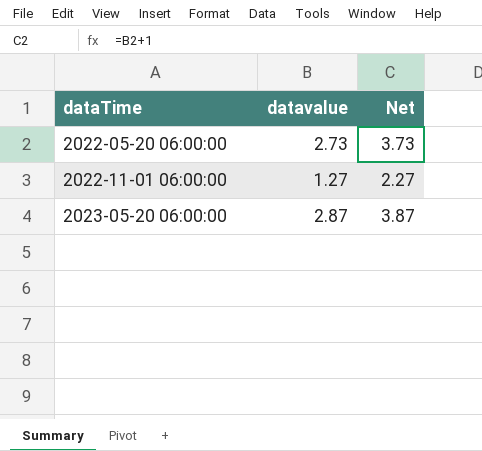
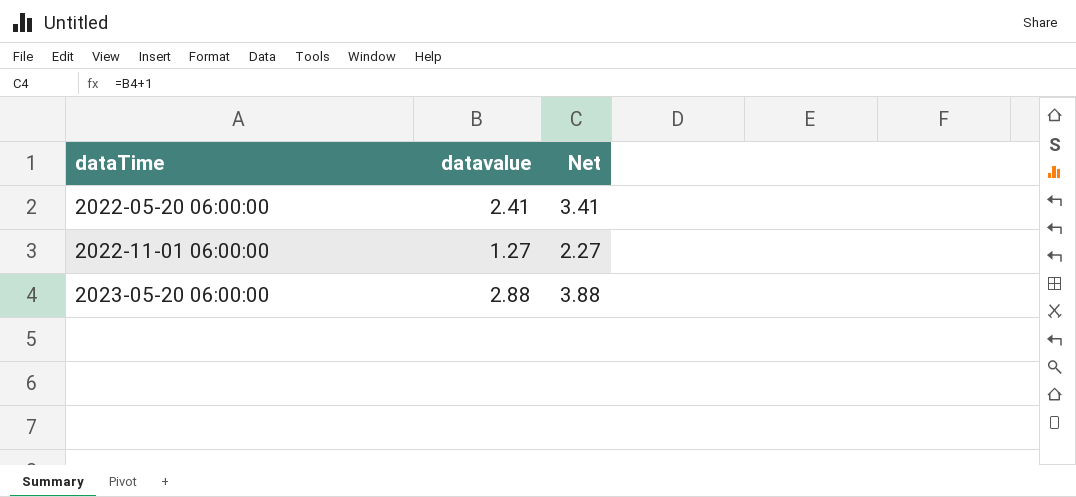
2022-05-20 06:00:00 | datavalue: 2.73 -> 2.41
2022-05-20 06:00:00 | Net: 3.73 -> 3.41
2023-05-20 06:00:00 | datavalue: 2.87 -> 2.88
2023-05-20 06:00:00 | Net: 3.87 -> 3.88

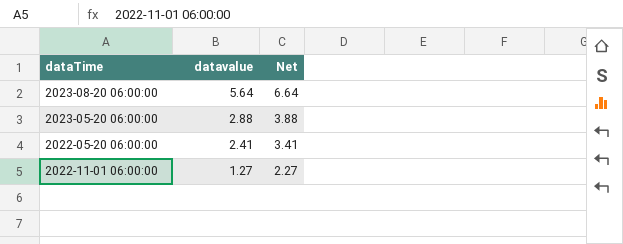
row order: dataTime ascending -> datavalue descending
row 2023-08-20 06:00:00: none -> 5.64 | 6.64

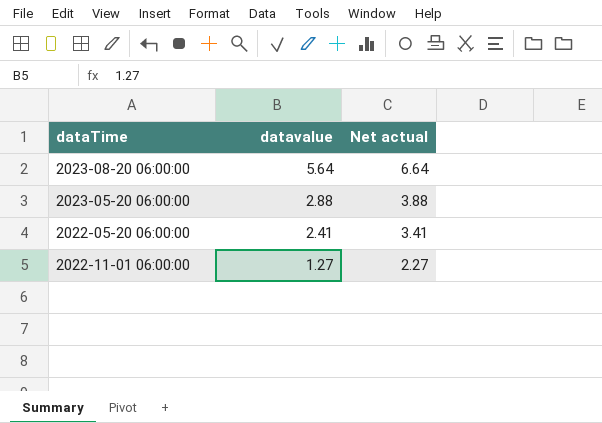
column name: Net -> Net actual

